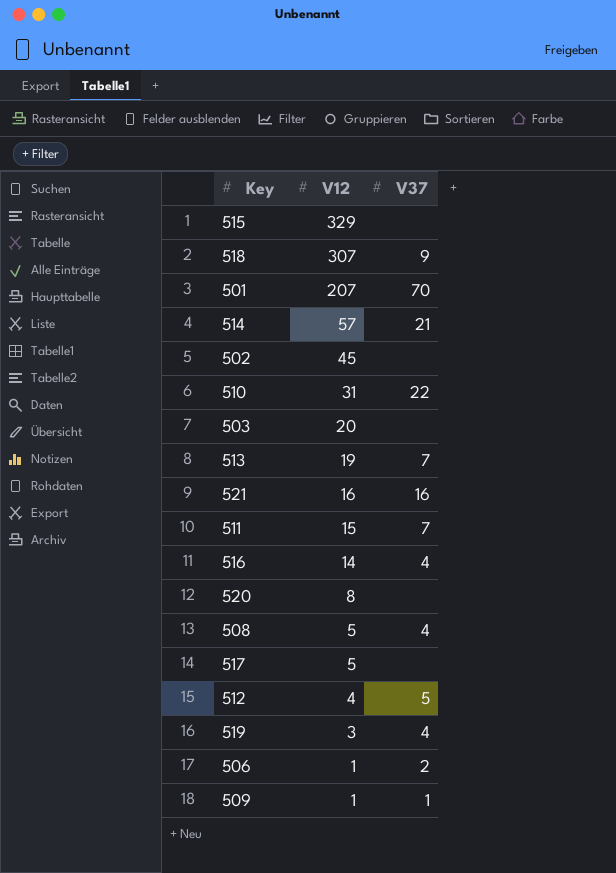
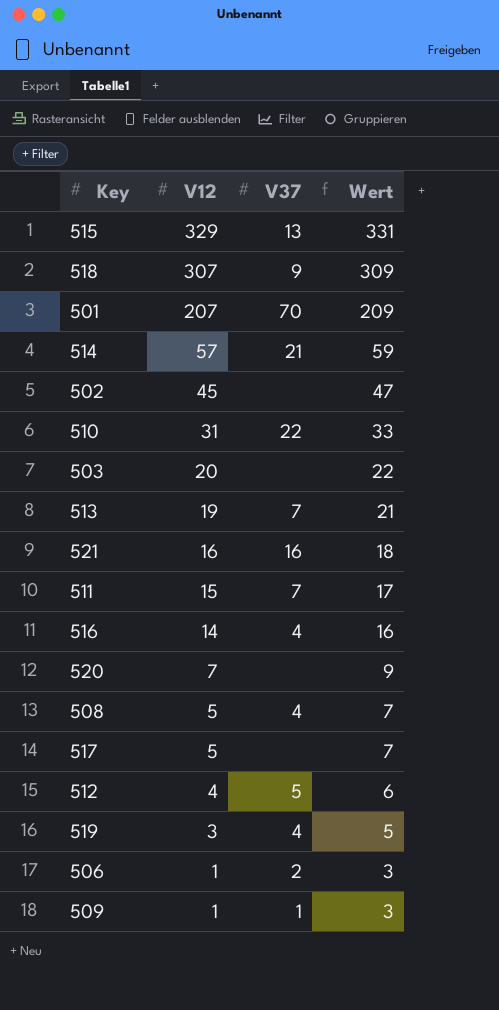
column Wert | formula: none -> [V12] + 2
515 | V37: none -> 13
520 | V12: 8 -> 7

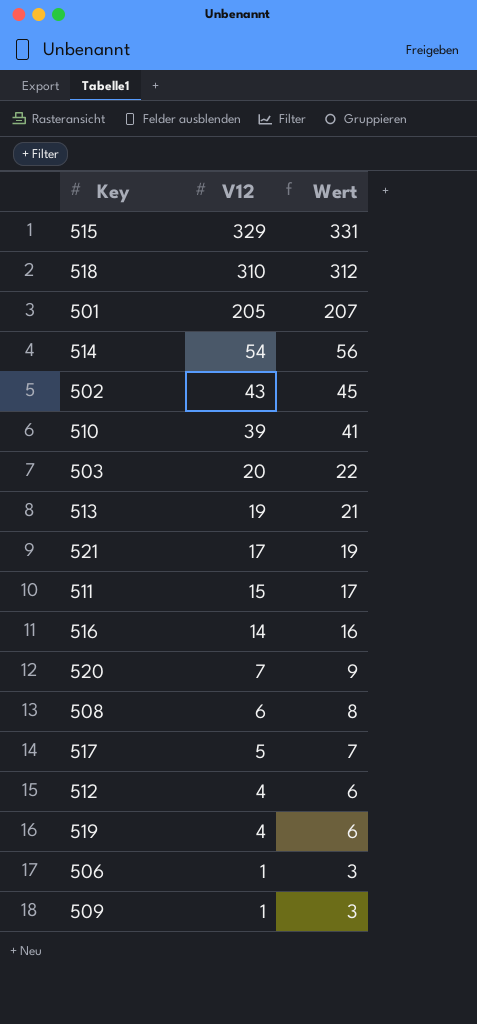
column V37 | position: 3 -> none
518 | V12: 307 -> 310
518 | Wert: 309 -> 312
501 | V12: 207 -> 205
501 | Wert: 209 -> 207
514 | V12: 57 -> 54
514 | Wert: 59 -> 56
502 | V12: 45 -> 43
502 | Wert: 47 -> 45
510 | V12: 31 -> 39
510 | Wert: 33 -> 41
521 | V12: 16 -> 17
521 | Wert: 18 -> 19
508 | V12: 5 -> 6
508 | Wert: 7 -> 8
519 | V12: 3 -> 4
519 | Wert: 5 -> 6

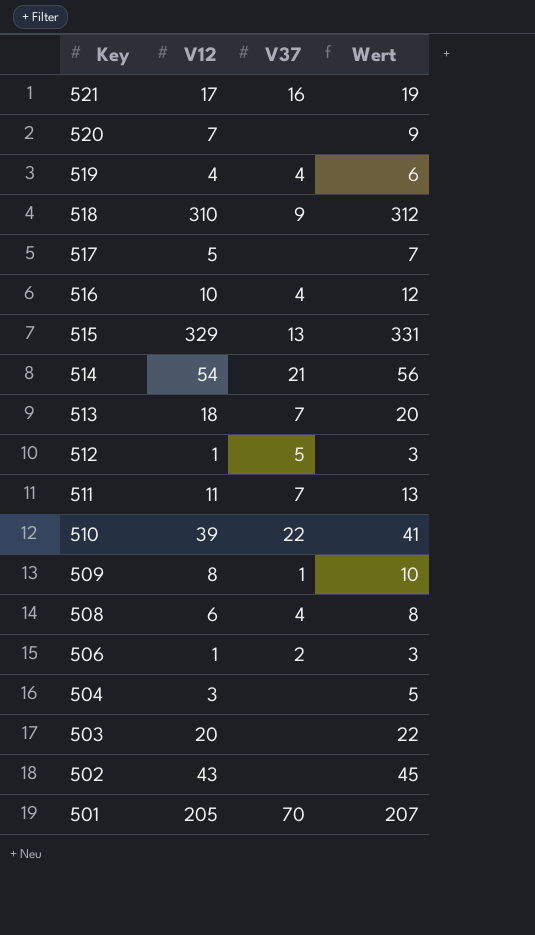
row order: V12 descending -> Key descending
column V37 | position: none -> 3
516 | V12: 14 -> 10
516 | Wert: 16 -> 12
513 | V12: 19 -> 18
513 | Wert: 21 -> 20
512 | V12: 4 -> 1
512 | Wert: 6 -> 3
511 | V12: 15 -> 11
511 | Wert: 17 -> 13
509 | V12: 1 -> 8
509 | Wert: 3 -> 10
row 504: none -> 3 | none | 5

